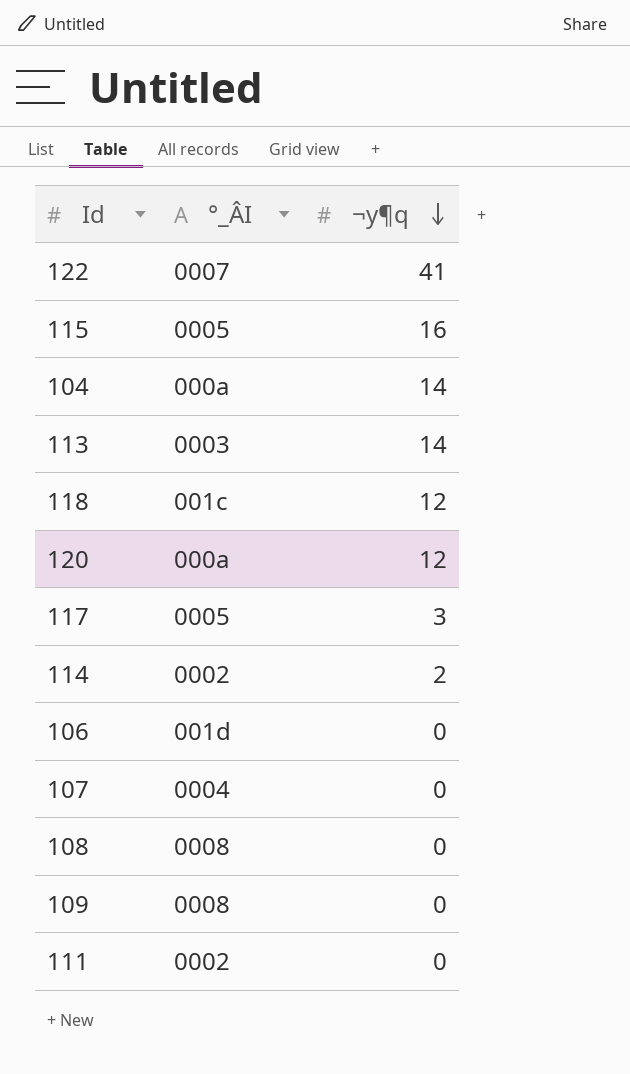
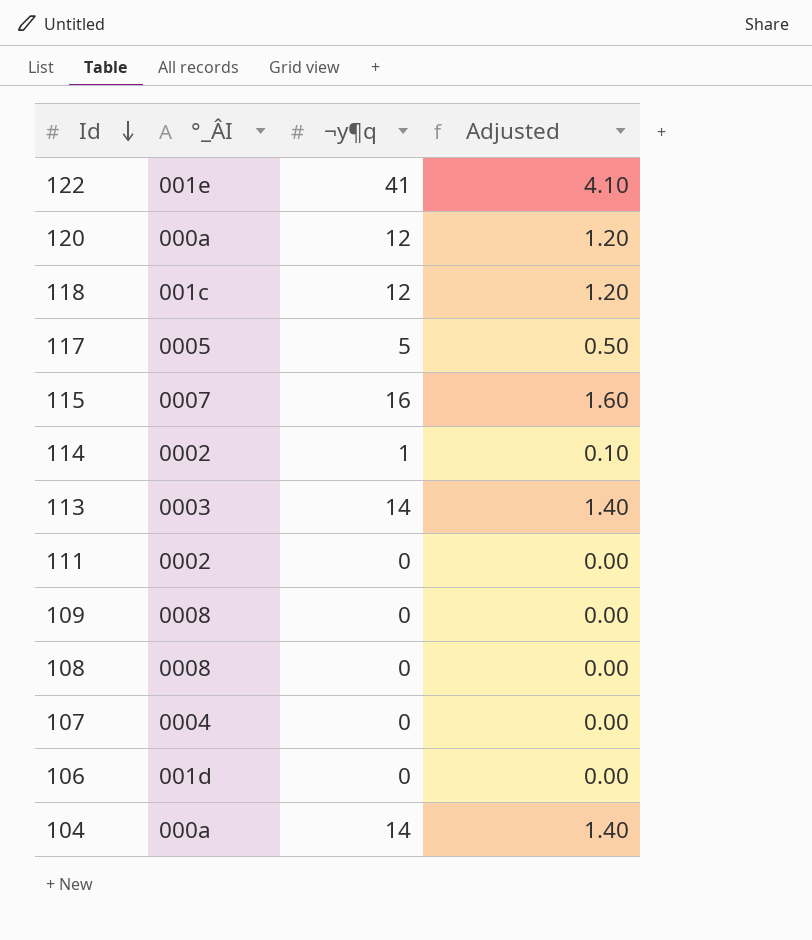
row order: ¬y¶q descending -> Id descending
column Adjusted | formula: none -> [¬y¶q] * 0.1
122 | °_ÂI: 0007 -> 001e
117 | ¬y¶q: 3 -> 5
115 | °_ÂI: 0005 -> 0007
114 | ¬y¶q: 2 -> 1

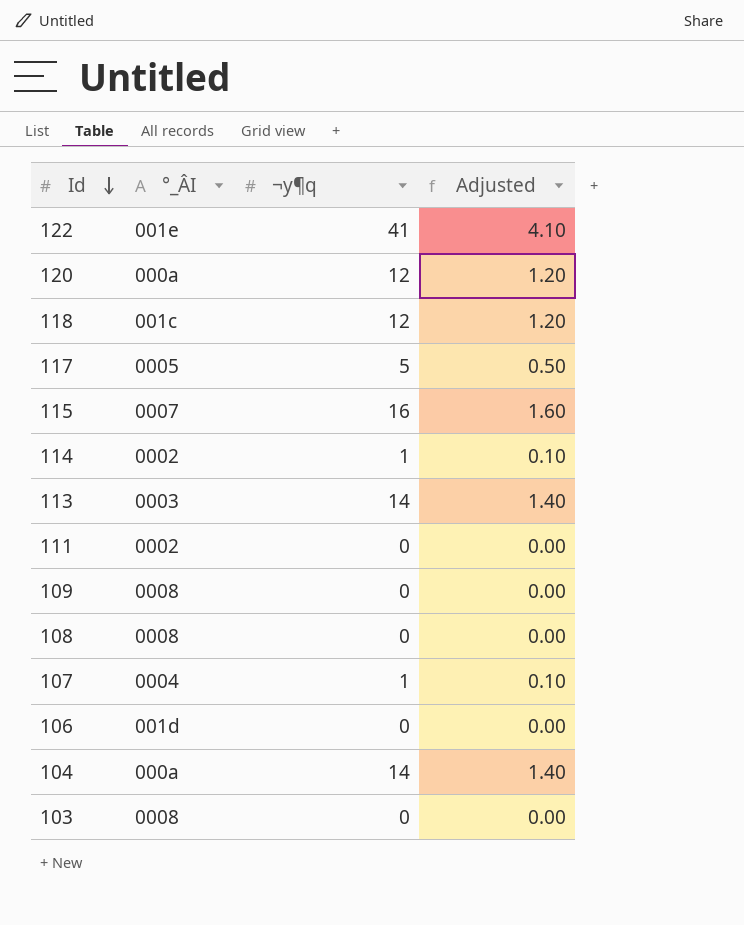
107 | ¬y¶q: 0 -> 1
107 | Adjusted: 0.00 -> 0.10
row 103: none -> 0008 | 0 | 0.00

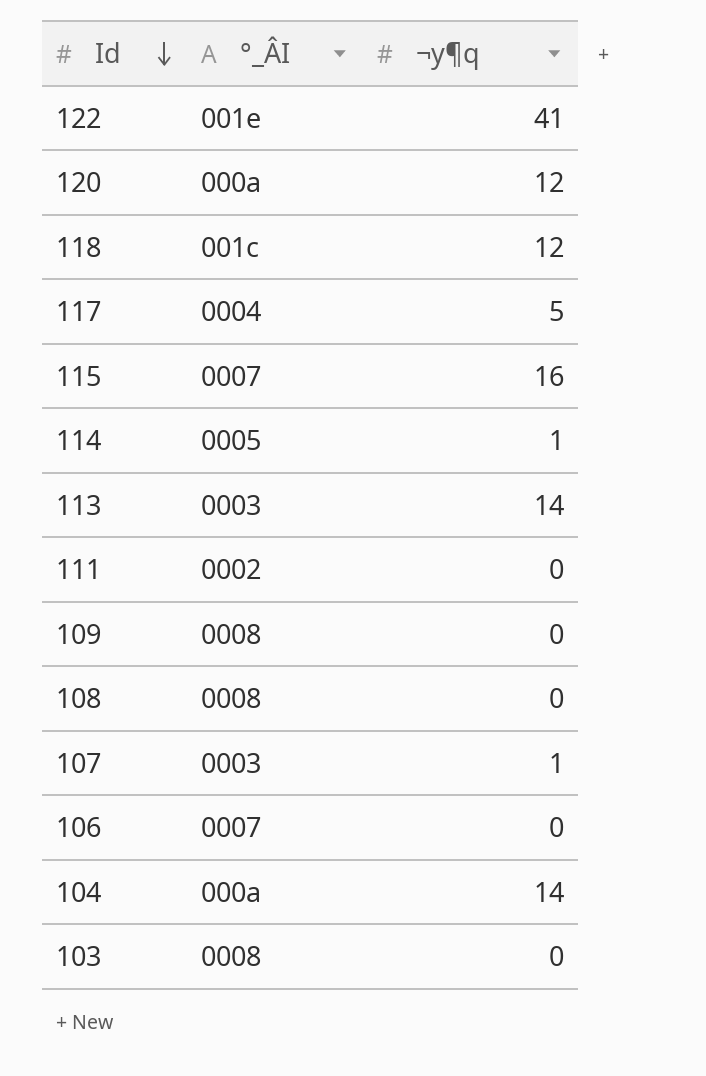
column Adjusted | formula: [¬y¶q] * 0.1 -> none
117 | °_ÂI: 0005 -> 0004
114 | °_ÂI: 0002 -> 0005
107 | °_ÂI: 0004 -> 0003
106 | °_ÂI: 001d -> 0007

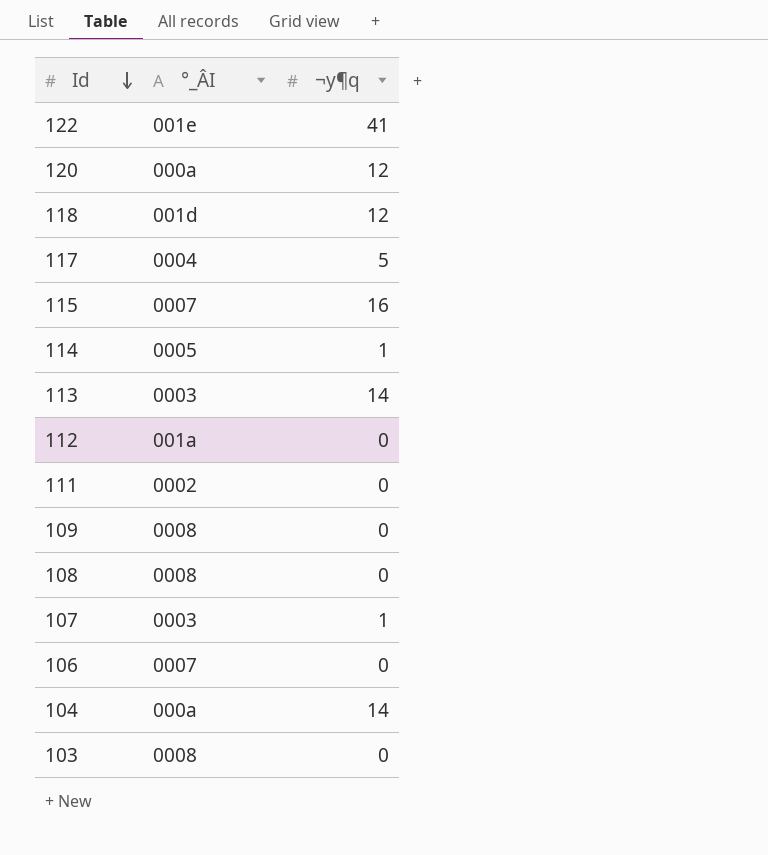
118 | °_ÂI: 001c -> 001d
row 112: none -> 001a | 0

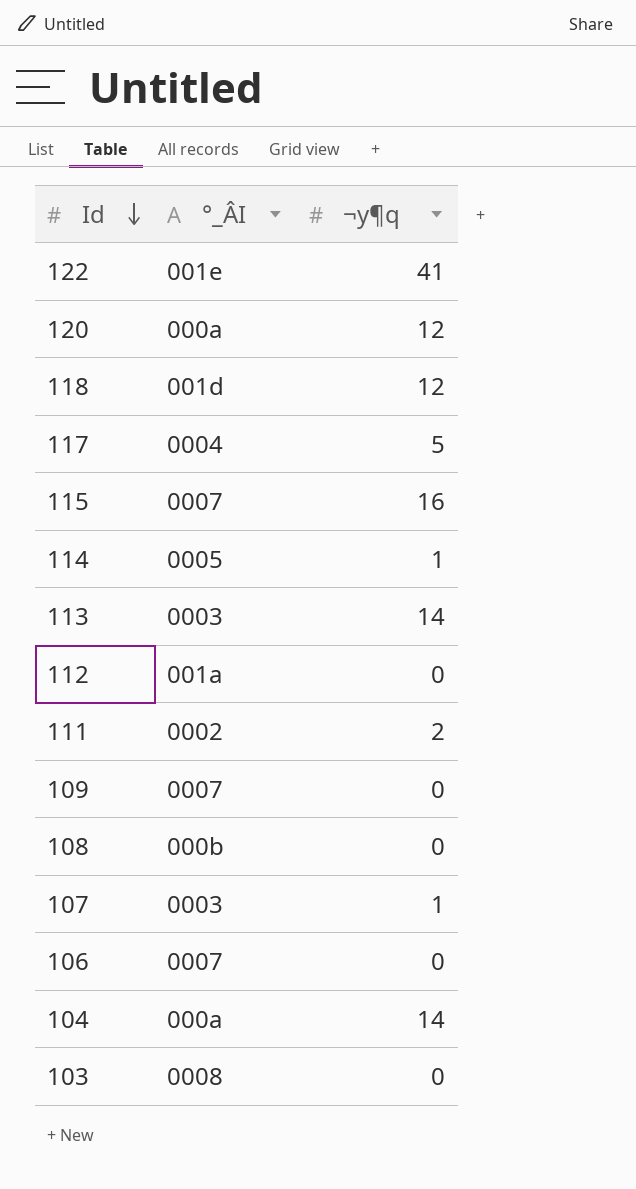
111 | ¬y¶q: 0 -> 2
109 | °_ÂI: 0008 -> 0007
108 | °_ÂI: 0008 -> 000b

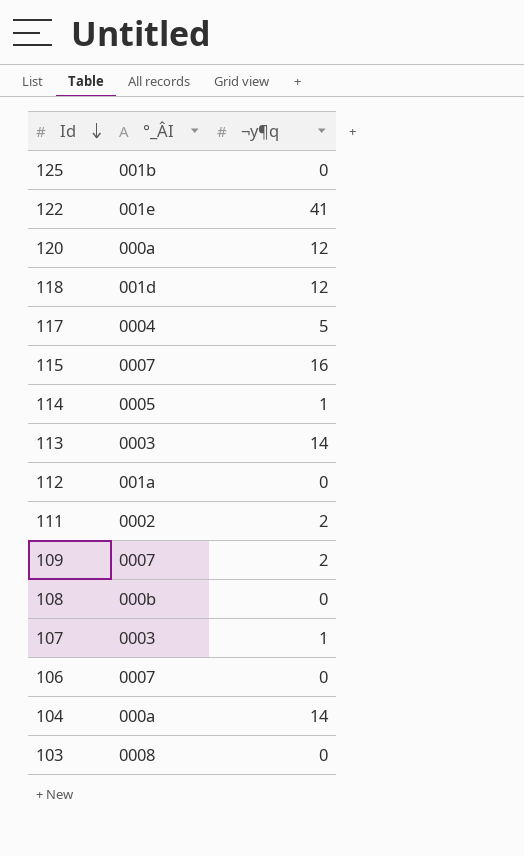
row 125: none -> 001b | 0
109 | ¬y¶q: 0 -> 2

